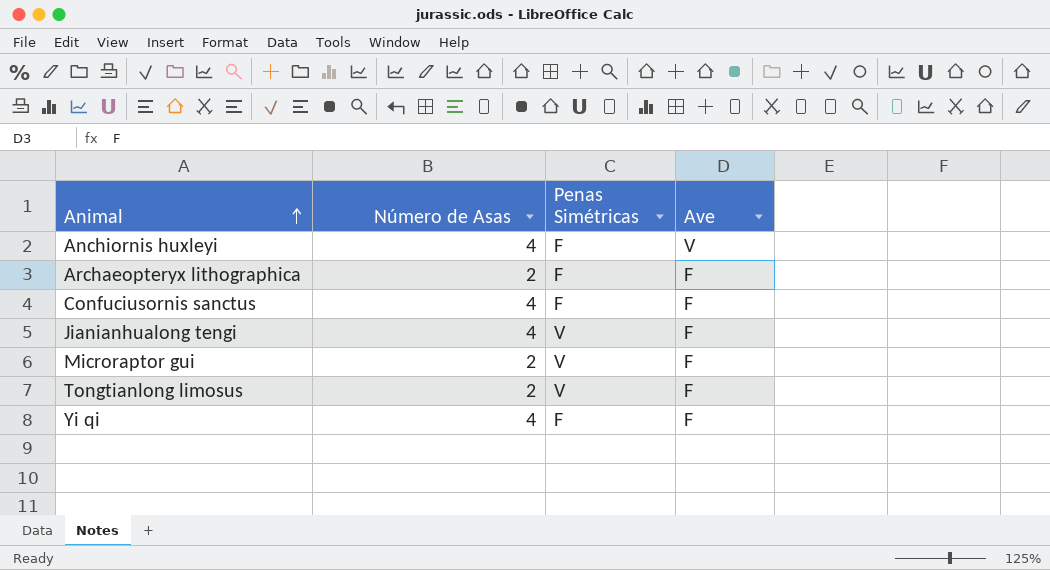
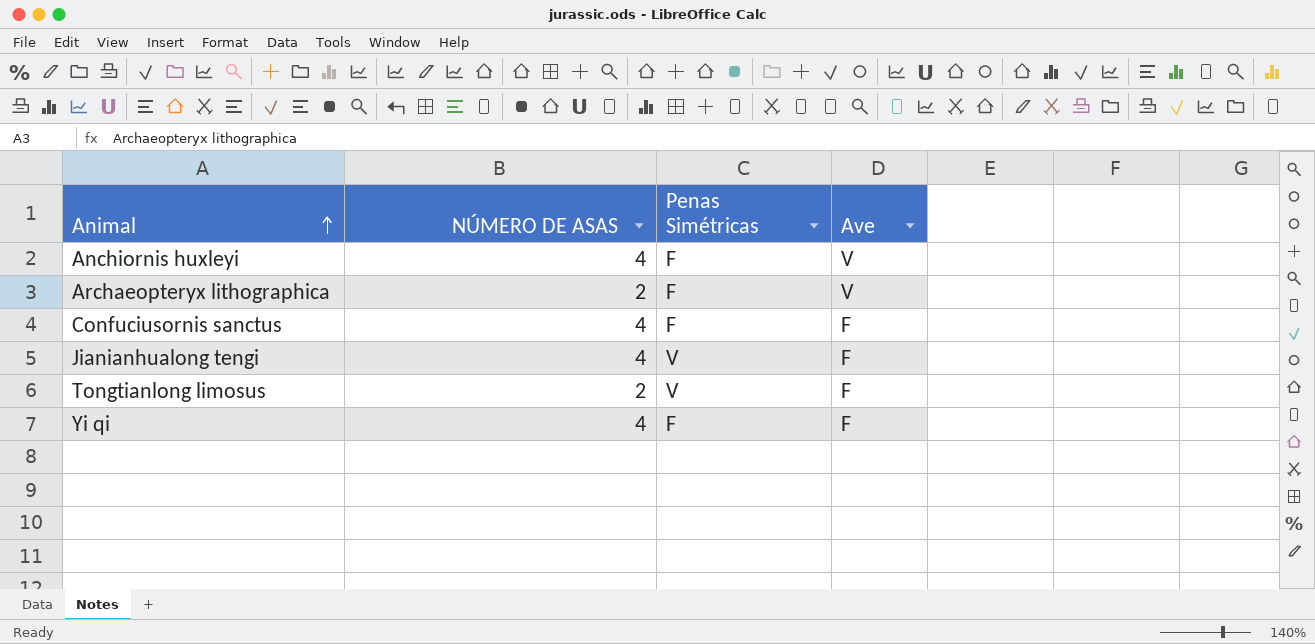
column name: Número de Asas -> NÚMERO DE ASAS
row Microraptor gui: 2 | V | F -> none
Archaeopteryx lithographica | Ave: F -> V

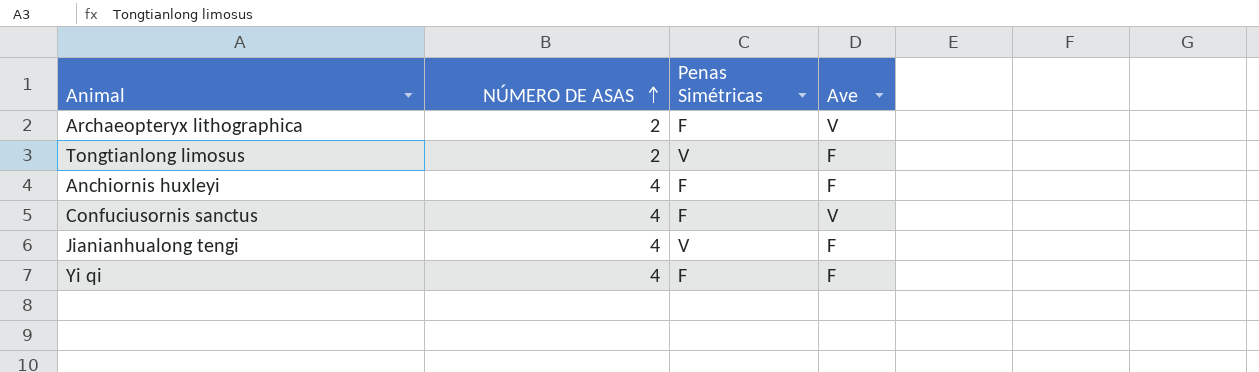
row order: Animal ascending -> NÚMERO DE ASAS ascending
Anchiornis huxleyi | Ave: V -> F
Confuciusornis sanctus | Ave: F -> V

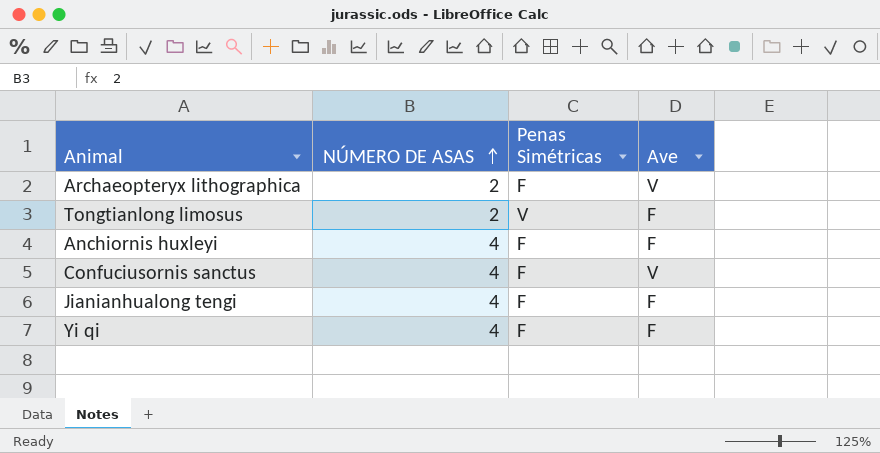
Jianianhualong tengi | Penas Simétricas: V -> F

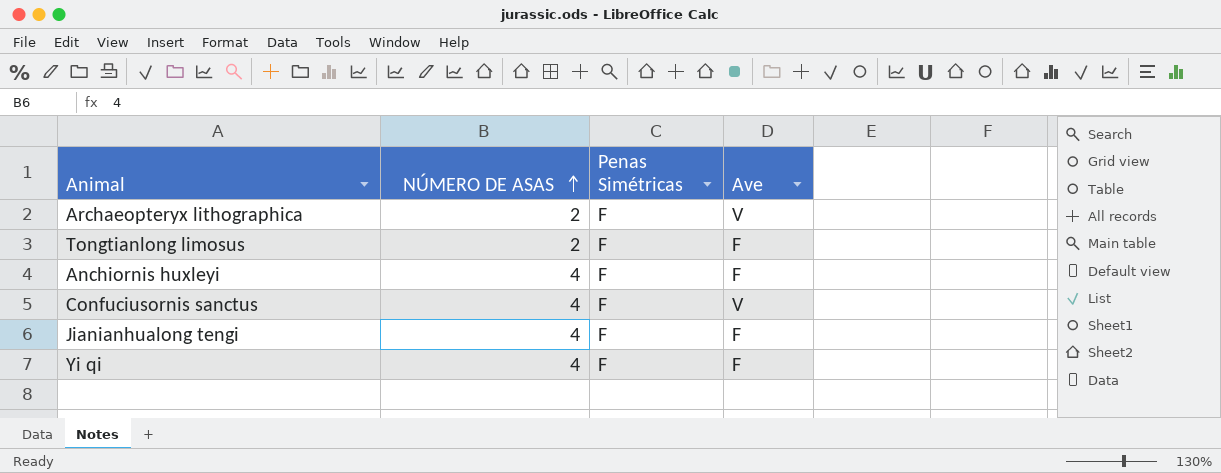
Tongtianlong limosus | Penas Simétricas: V -> F

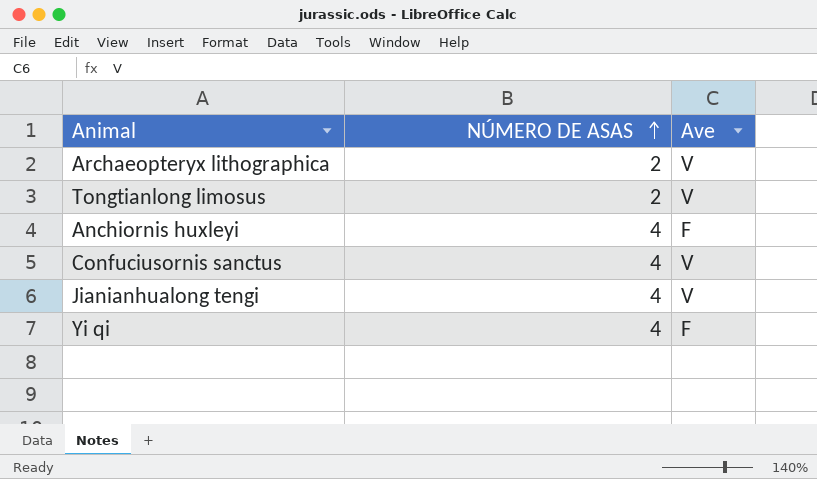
column Penas Simétricas | position: 3 -> none
Tongtianlong limosus | Ave: F -> V
Jianianhualong tengi | Ave: F -> V

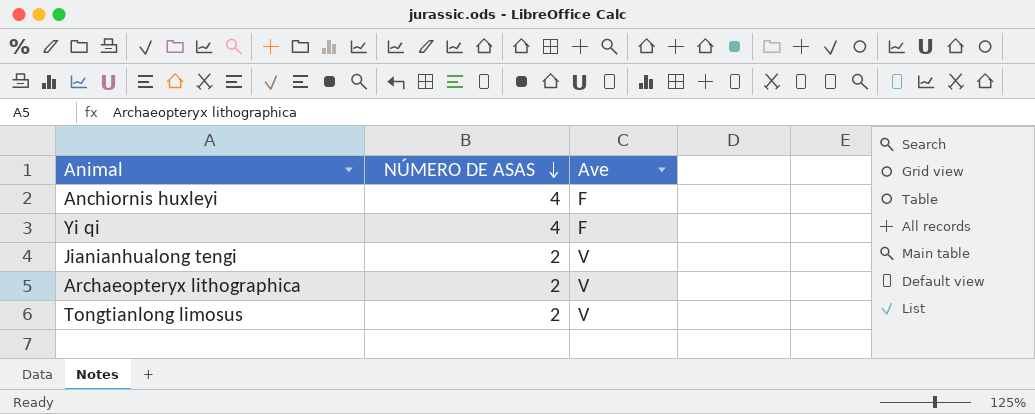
row order: NÚMERO DE ASAS ascending -> NÚMERO DE ASAS descending
row Confuciusornis sanctus: 4 | V -> none
Jianianhualong tengi | NÚMERO DE ASAS: 4 -> 2

